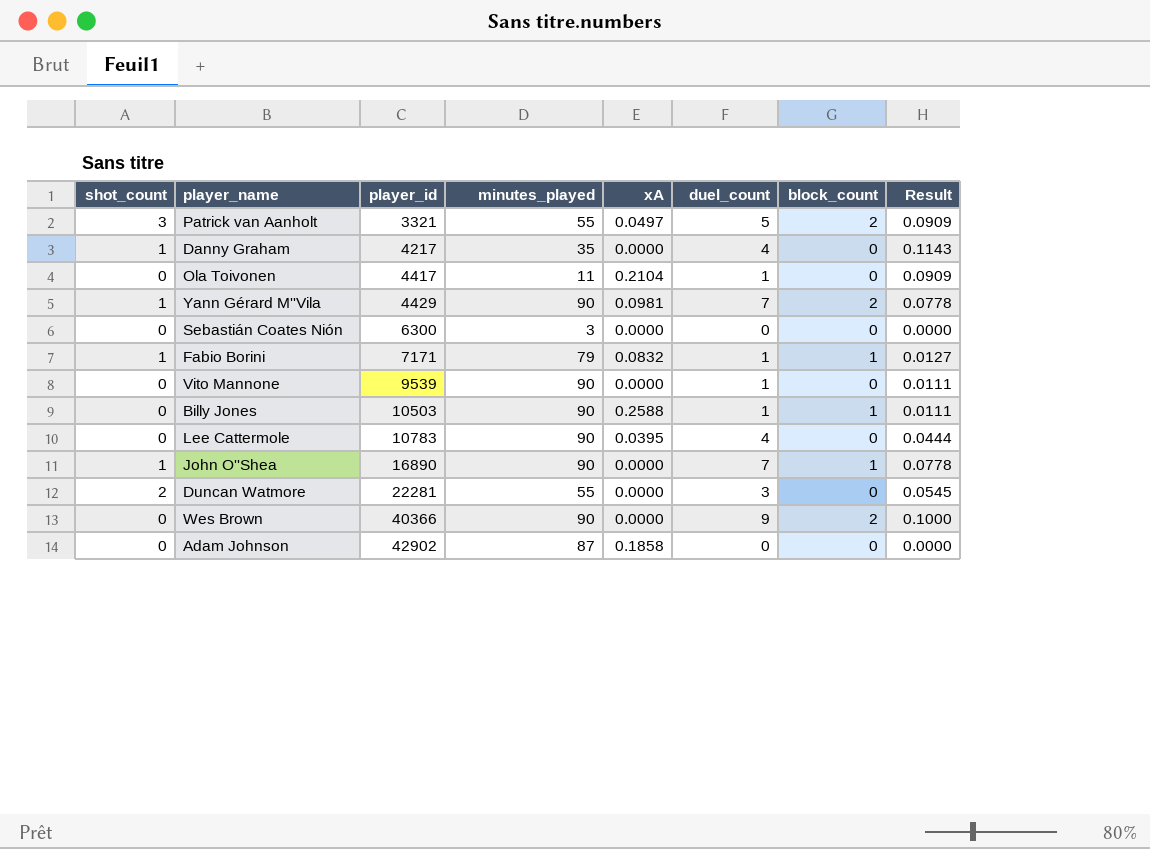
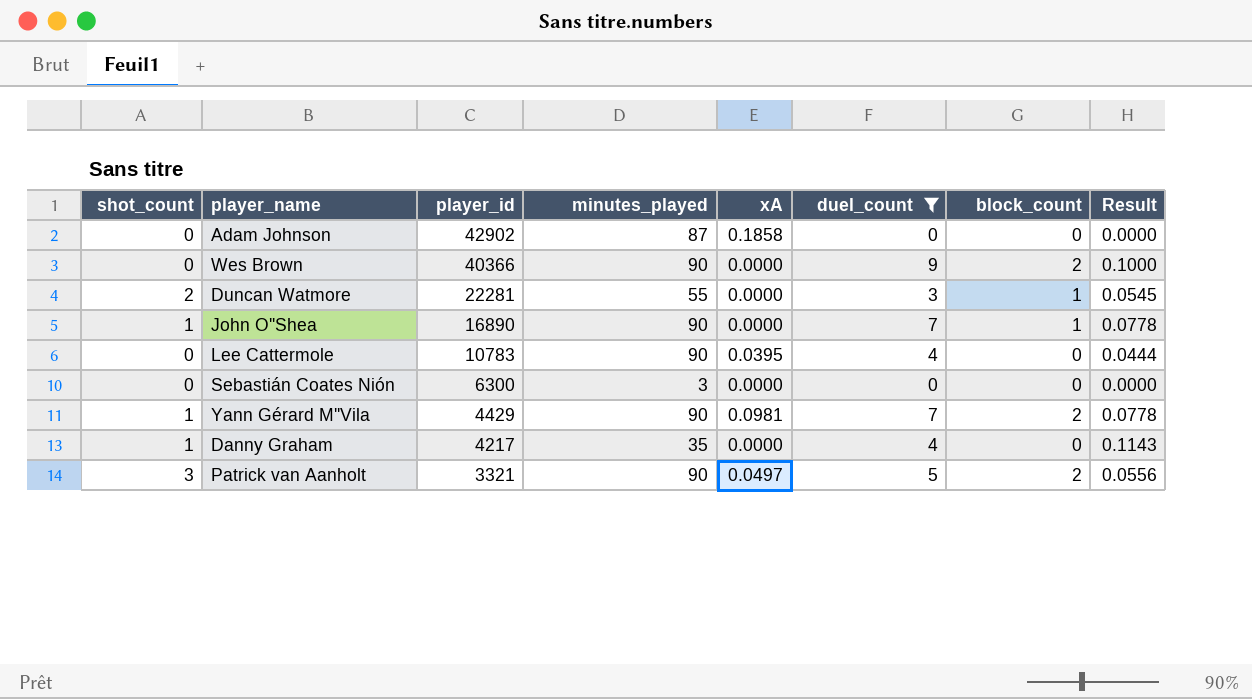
filter: none -> duel_count != 1
row order: player_id ascending -> player_id descending
Duncan Watmore | block_count: 0 -> 1
Patrick van Aanholt | minutes_played: 55 -> 90
Patrick van Aanholt | Result: 0.0909 -> 0.0556

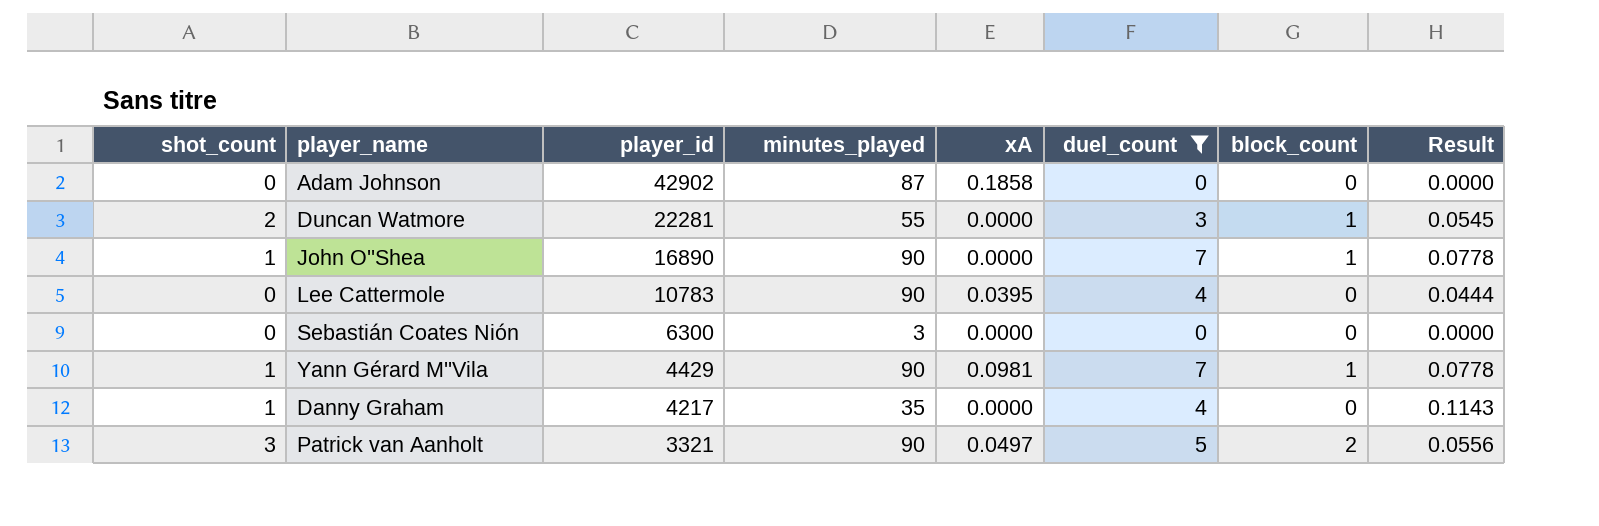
row Wes Brown: 0 | 40366 | 90 | 0.0000 | 9 | 2 | 0.1000 -> none
Yann Gérard M''Vila | block_count: 2 -> 1

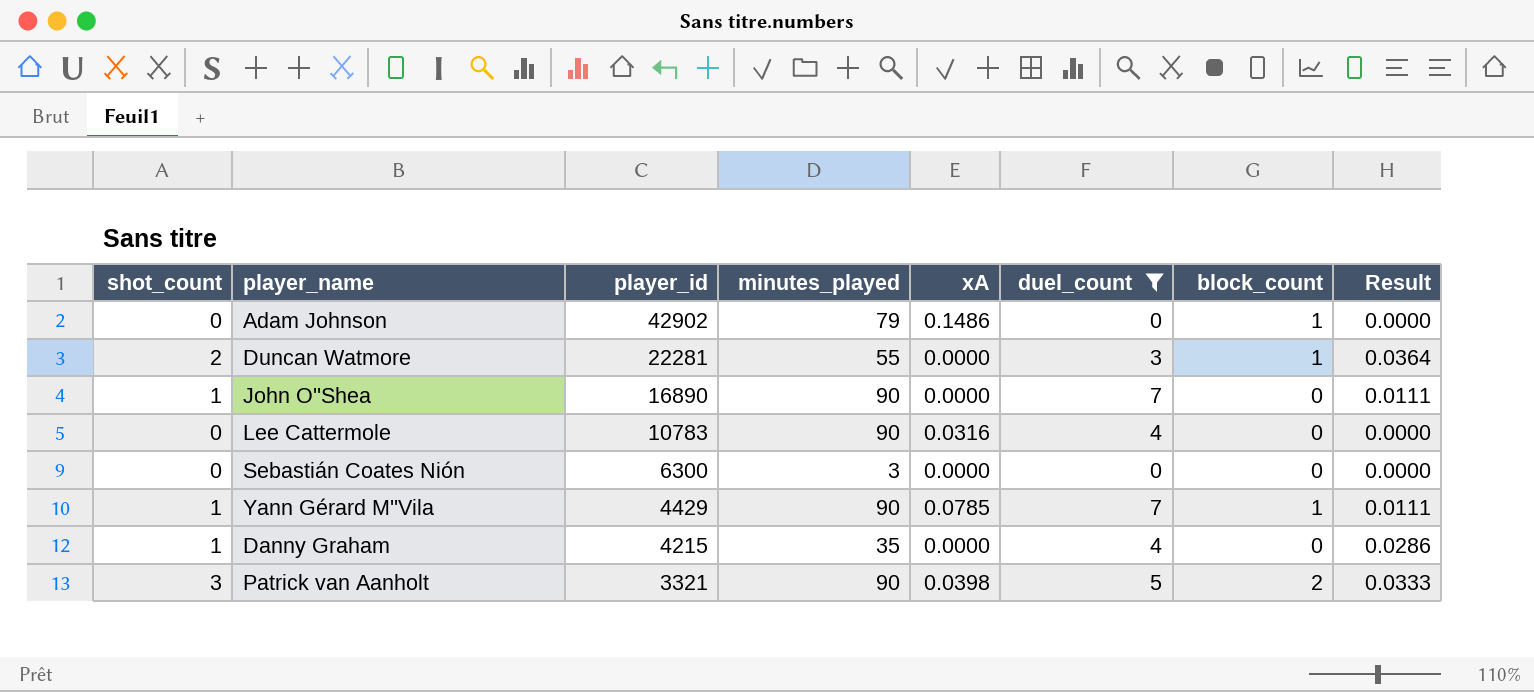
column Result | formula: [duel_count] / [minutes_played] -> [shot_count] / [minutes_played]
Adam Johnson | minutes_played: 87 -> 79
Adam Johnson | xA: 0.1858 -> 0.1486
Adam Johnson | block_count: 0 -> 1
John O''Shea | block_count: 1 -> 0
Lee Cattermole | xA: 0.0395 -> 0.0316
Yann Gérard M''Vila | xA: 0.0981 -> 0.0785
Danny Graham | player_id: 4217 -> 4215
Patrick van Aanholt | xA: 0.0497 -> 0.0398

